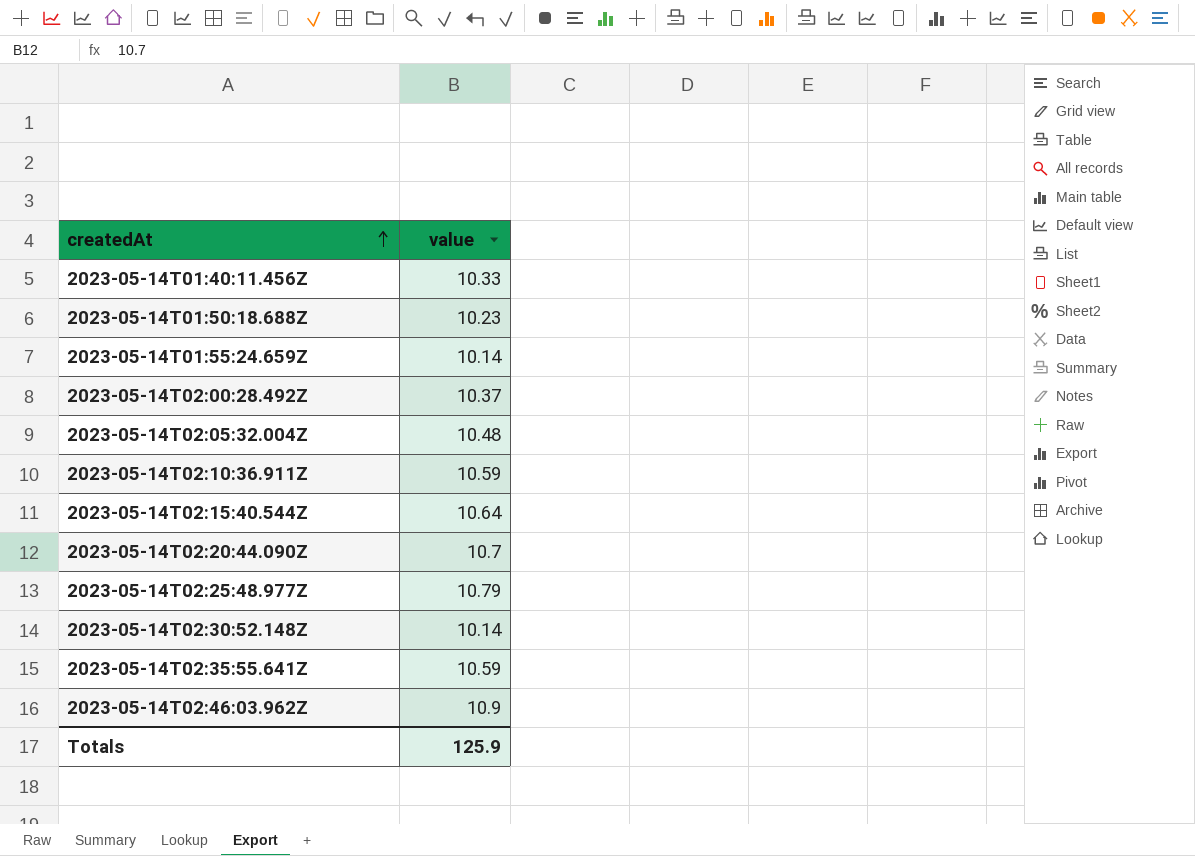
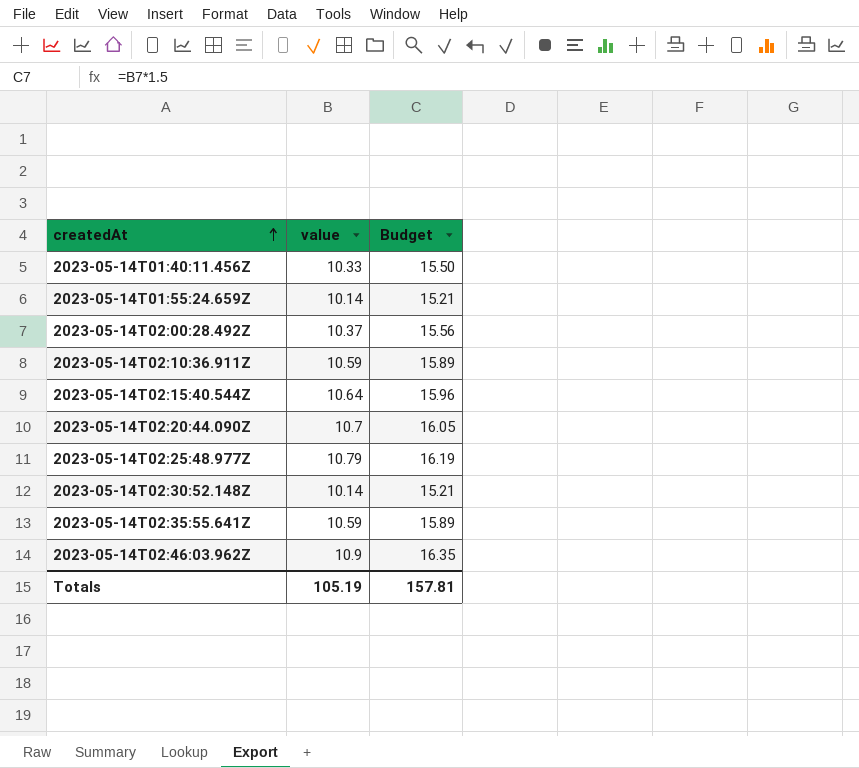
column Budget | formula: none -> [value] * 1.5
row 2023-05-14T01:50:18.688Z: 10.23 -> none
row 2023-05-14T02:05:32.004Z: 10.48 -> none
Totals | value: 125.9 -> 105.19

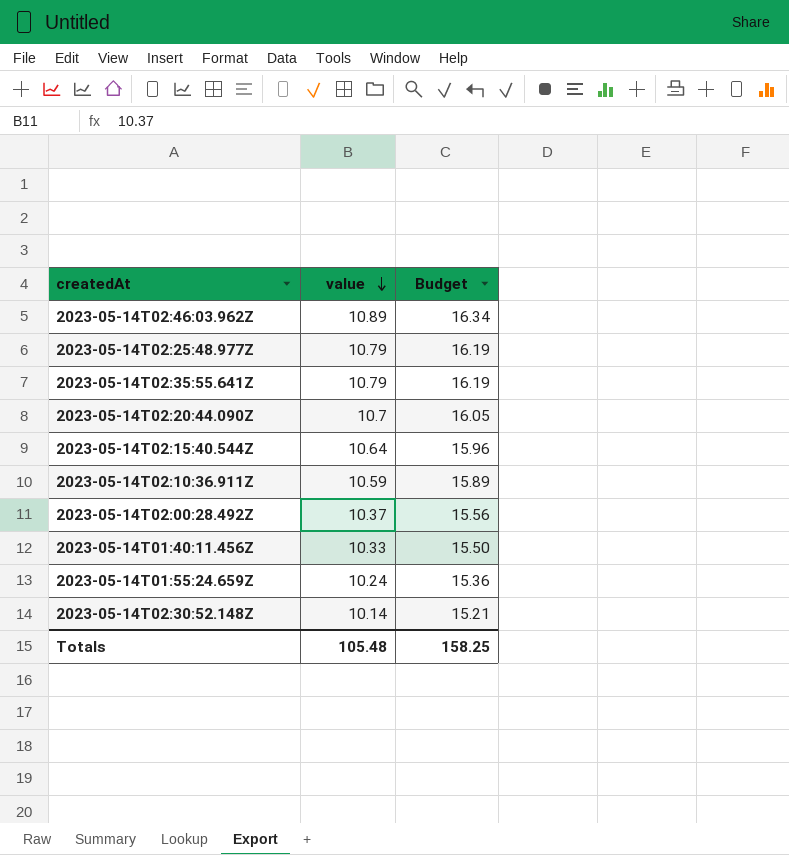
row order: createdAt ascending -> value descending
2023-05-14T02:46:03.962Z | value: 10.9 -> 10.89
2023-05-14T02:46:03.962Z | Budget: 16.35 -> 16.34
2023-05-14T02:35:55.641Z | value: 10.59 -> 10.79
2023-05-14T02:35:55.641Z | Budget: 15.89 -> 16.19
2023-05-14T01:55:24.659Z | value: 10.14 -> 10.24
2023-05-14T01:55:24.659Z | Budget: 15.21 -> 15.36
Totals | value: 105.19 -> 105.48
Totals | Budget: 157.81 -> 158.25

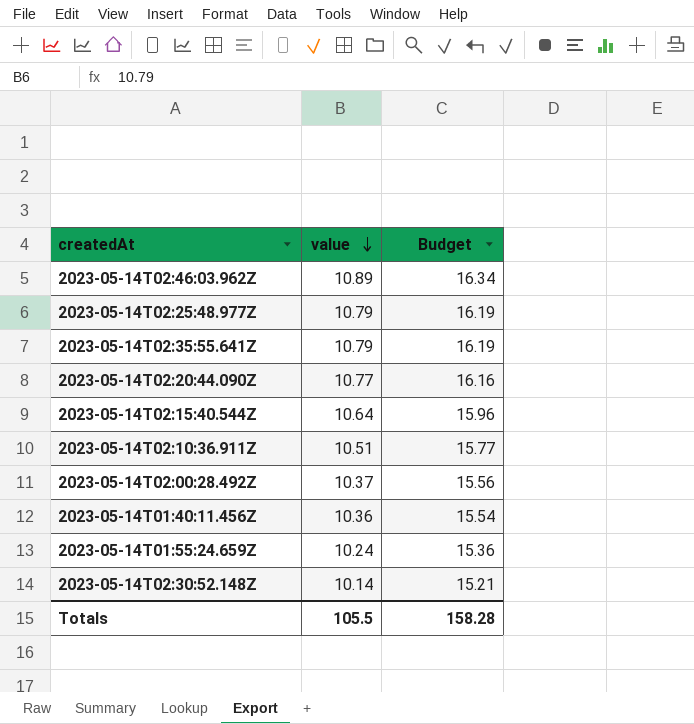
2023-05-14T02:20:44.090Z | value: 10.7 -> 10.77
2023-05-14T02:20:44.090Z | Budget: 16.05 -> 16.16
2023-05-14T02:10:36.911Z | value: 10.59 -> 10.51
2023-05-14T02:10:36.911Z | Budget: 15.89 -> 15.77
2023-05-14T01:40:11.456Z | value: 10.33 -> 10.36
2023-05-14T01:40:11.456Z | Budget: 15.50 -> 15.54
Totals | value: 105.48 -> 105.5
Totals | Budget: 158.25 -> 158.28

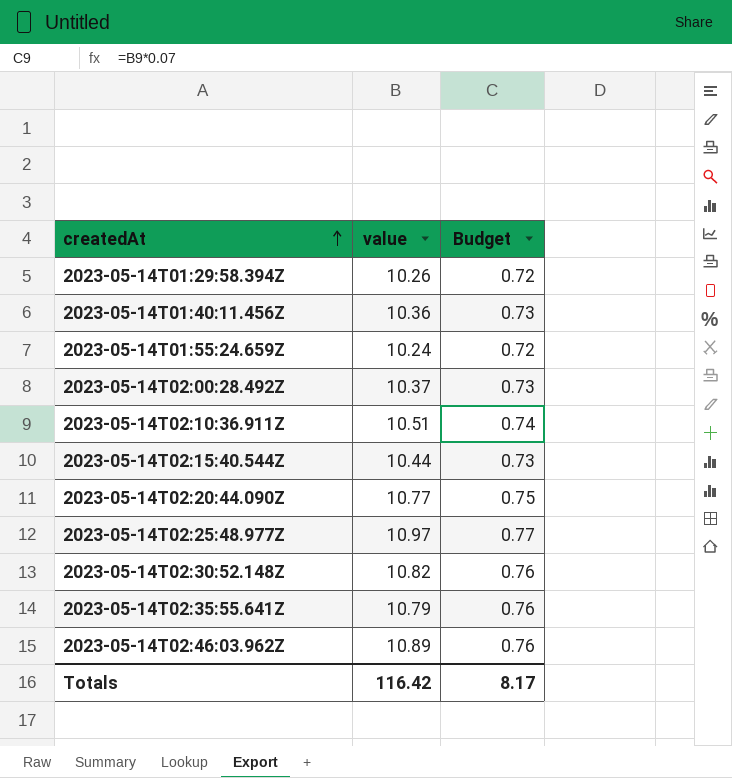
row order: value descending -> createdAt ascending
column Budget | formula: [value] * 1.5 -> [value] * 0.07
row 2023-05-14T01:29:58.394Z: none -> 10.26 | 0.72
2023-05-14T02:15:40.544Z | value: 10.64 -> 10.44
2023-05-14T02:25:48.977Z | value: 10.79 -> 10.97
2023-05-14T02:30:52.148Z | value: 10.14 -> 10.82
Totals | value: 105.5 -> 116.42
Totals | Budget: 158.28 -> 8.17

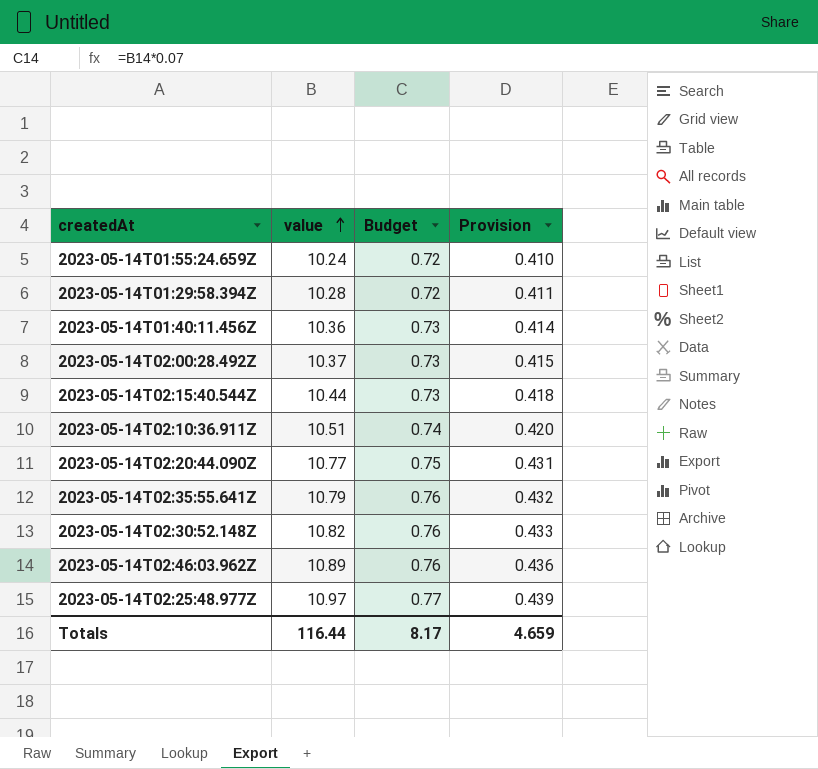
row order: createdAt ascending -> value ascending
column Provision | formula: none -> [value] * 0.04
2023-05-14T01:29:58.394Z | value: 10.26 -> 10.28
Totals | value: 116.42 -> 116.44

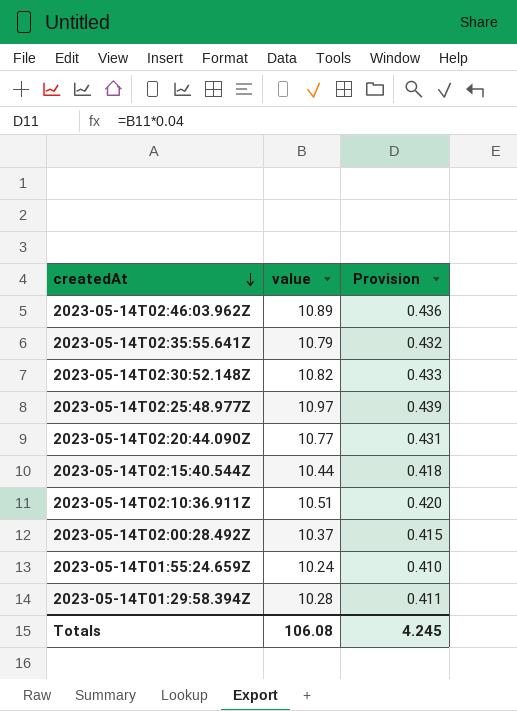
row order: value ascending -> createdAt descending
column Budget | formula: [value] * 0.07 -> none
row 2023-05-14T01:40:11.456Z: 10.36 | 0.73 | 0.414 -> none
Totals | value: 116.44 -> 106.08
Totals | Provision: 4.659 -> 4.245

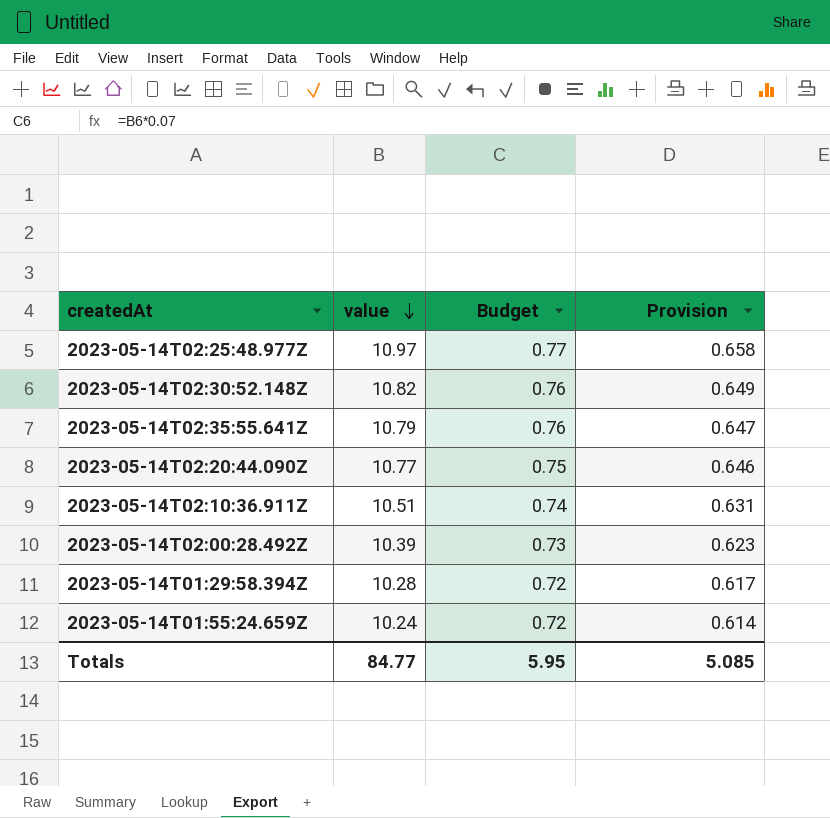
row order: createdAt descending -> value descending
column Budget | formula: none -> [value] * 0.07
column Provision | formula: [value] * 0.04 -> [value] * 0.06
row 2023-05-14T02:46:03.962Z: 10.89 | 0.436 -> none
row 2023-05-14T02:15:40.544Z: 10.44 | 0.418 -> none
2023-05-14T02:00:28.492Z | value: 10.37 -> 10.39
Totals | value: 106.08 -> 84.77
Totals | Provision: 4.245 -> 5.085

